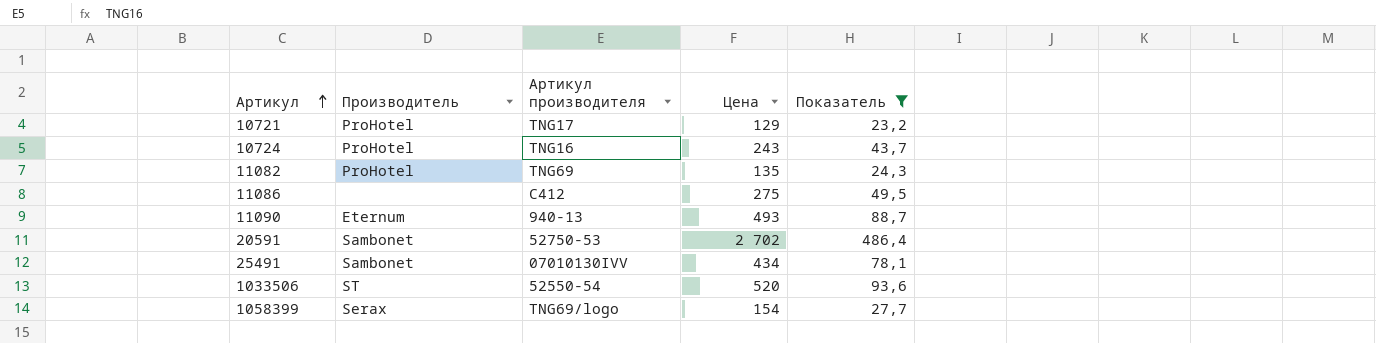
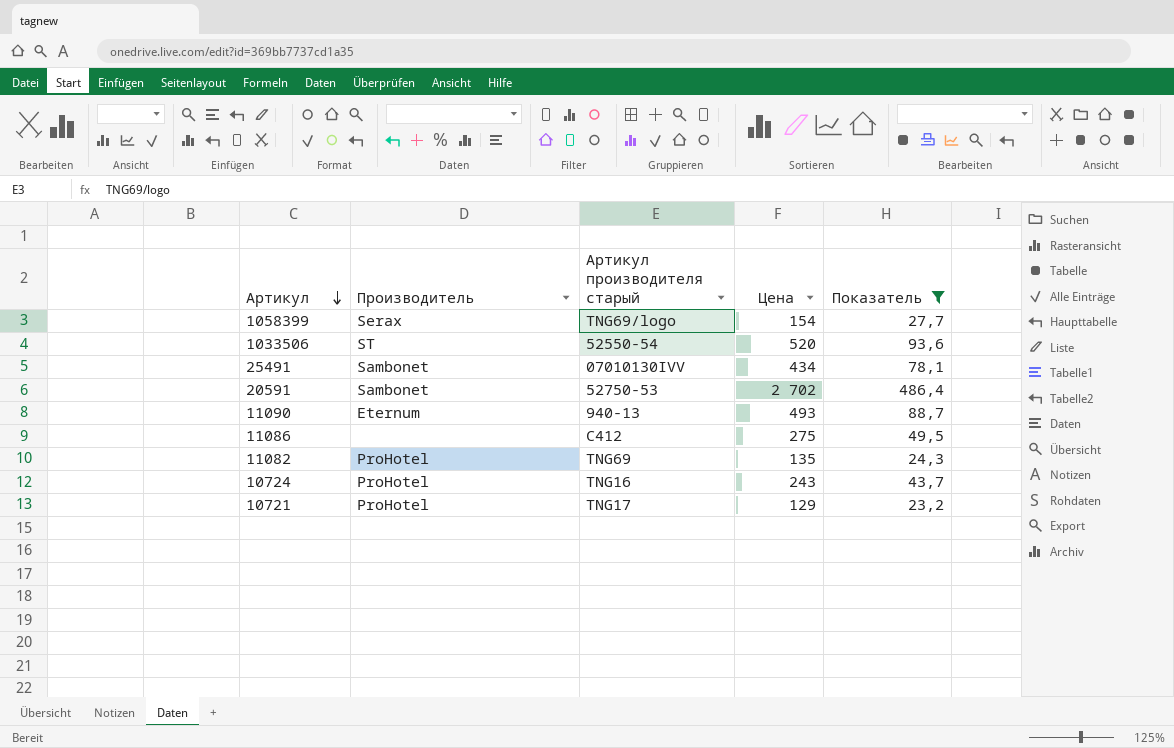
row order: Артикул ascending -> Артикул descending
column name: Артикул производителя -> Артикул производителя старый

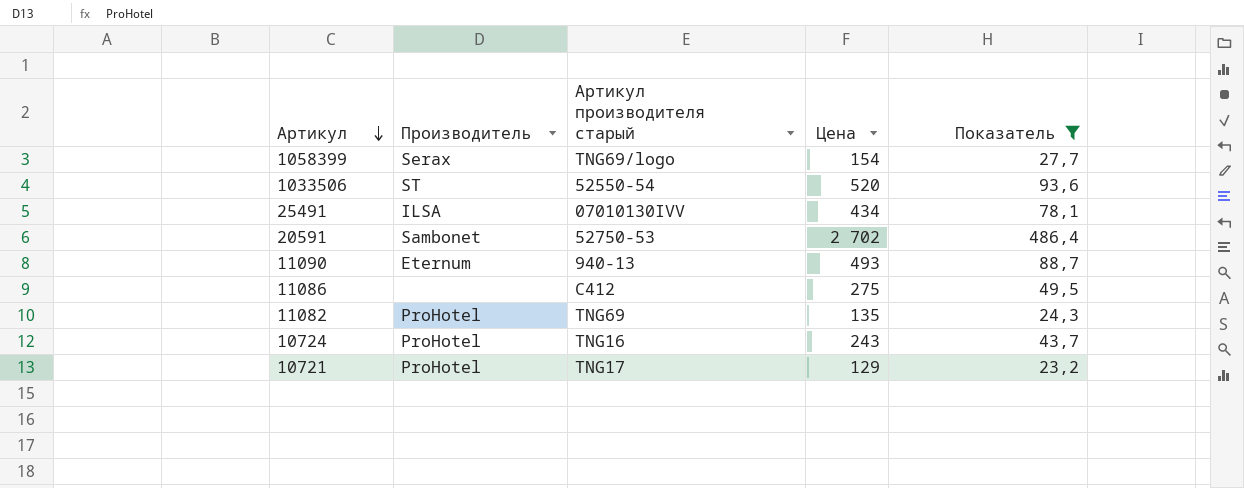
25491 | Производитель: Sambonet -> ILSA

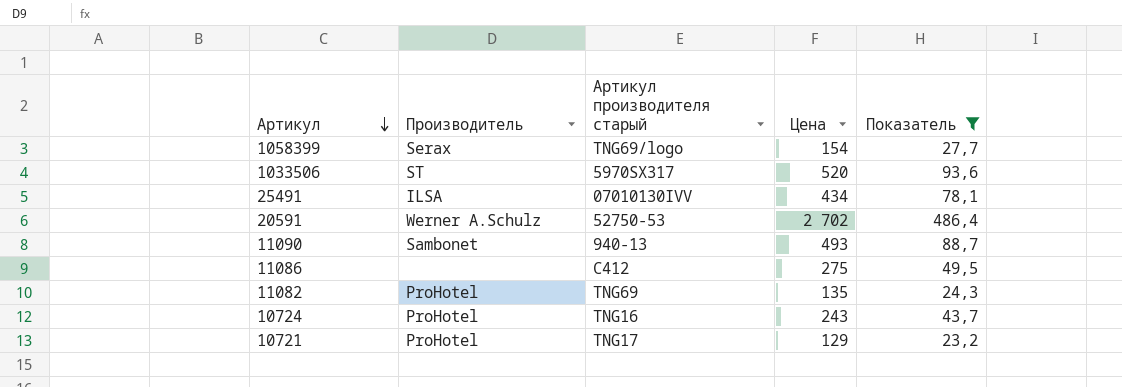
1033506 | Артикул производителя старый: 52550-54 -> 5970SX317
20591 | Производитель: Sambonet -> Werner A.Schulz
11090 | Производитель: Eternum -> Sambonet

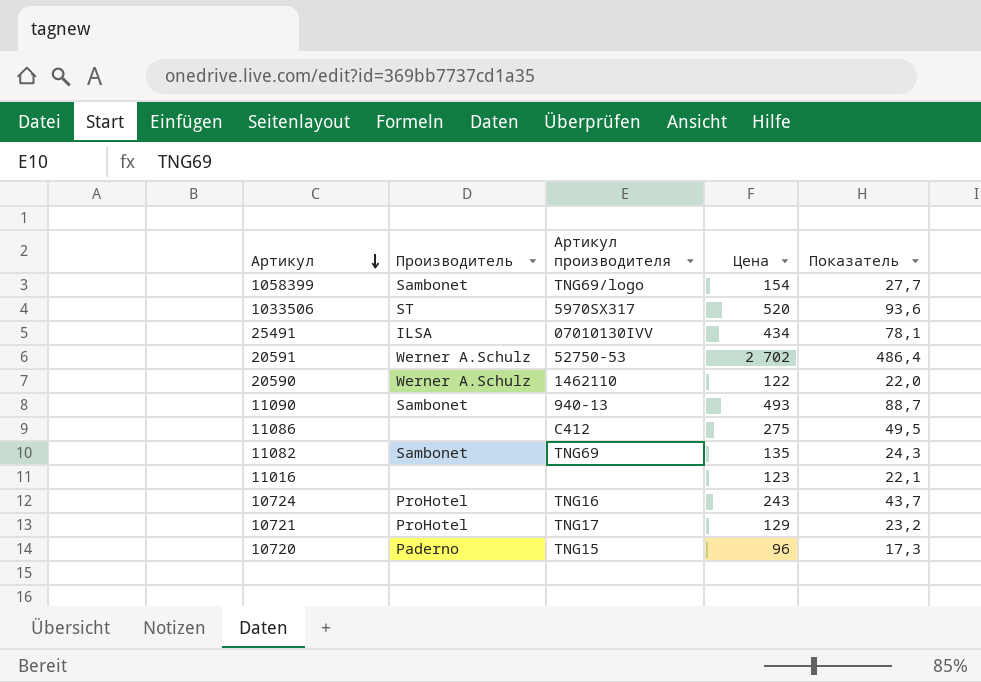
filter: Показатель >= 23,2 -> none
column name: Артикул производителя старый -> Артикул производителя
1058399 | Производитель: Serax -> Sambonet
11082 | Производитель: ProHotel -> Sambonet

